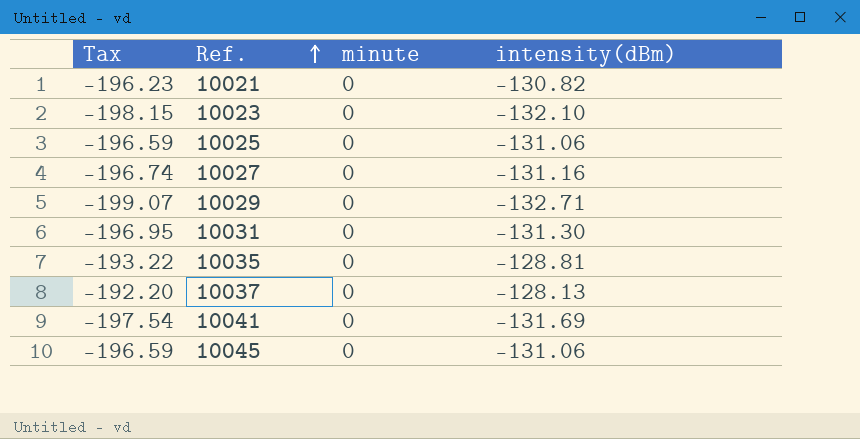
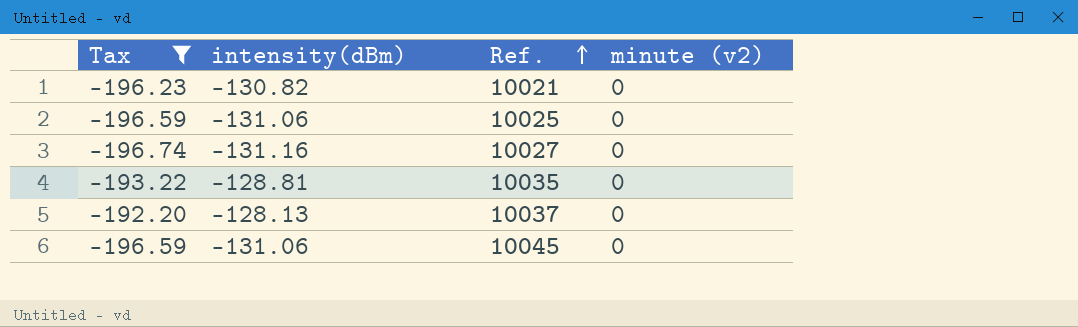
filter: none -> Tax >= -196.74
column intensity(dBm) | position: 4 -> 2
column name: minute -> minute (v2)

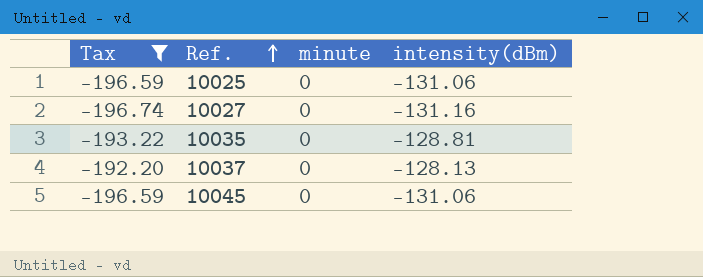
column name: minute (v2) -> minute
column intensity(dBm) | position: 2 -> 4
row 10021: -196.23 | -130.82 | 0 -> none

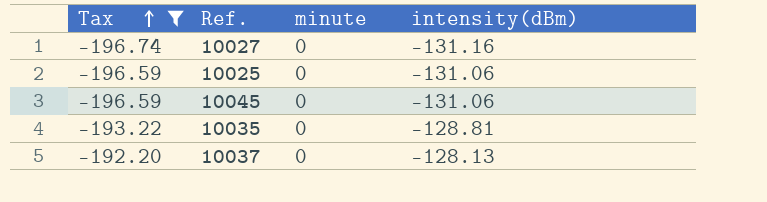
row order: Ref. ascending -> Tax ascending

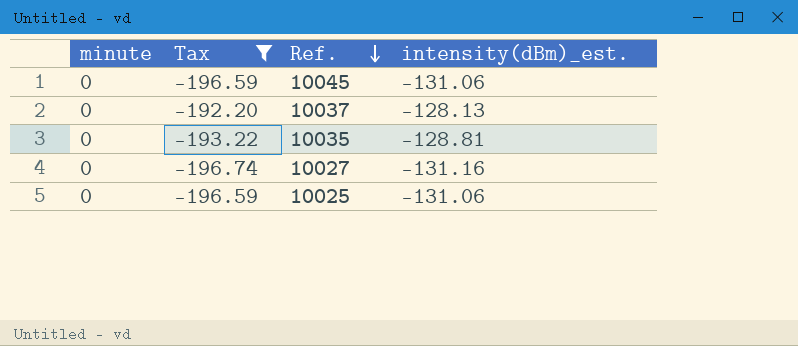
row order: Tax ascending -> Ref. descending
column minute | position: 3 -> 1
column name: intensity(dBm) -> intensity(dBm)_est.

